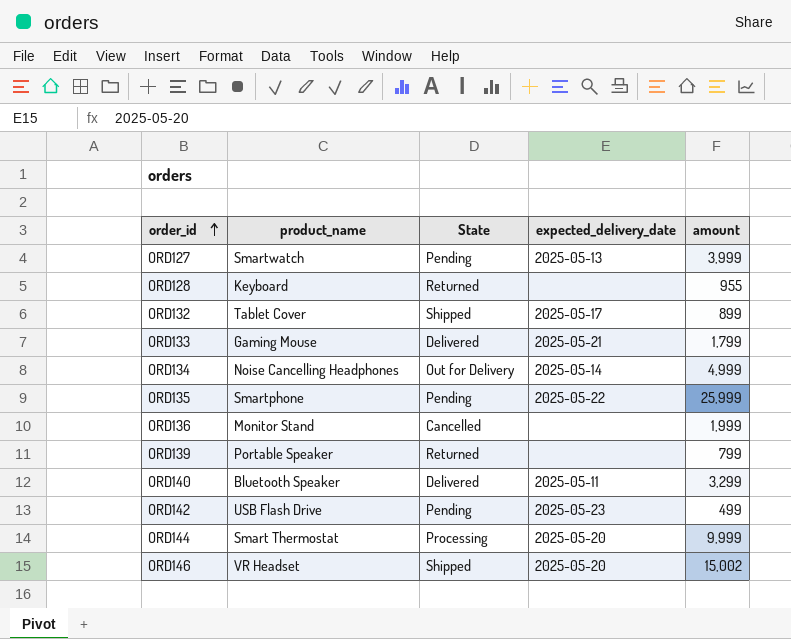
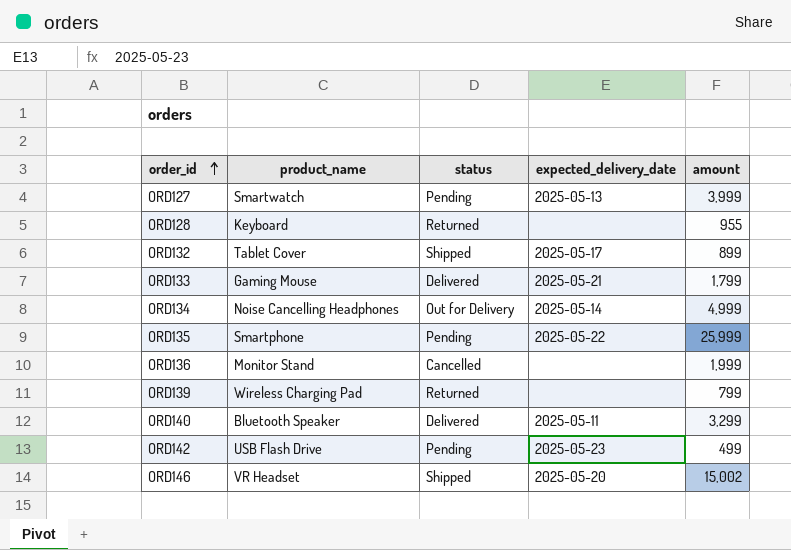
column name: State -> status
row ORD144: Smart Thermostat | Processing | 2025-05-20 | 9,999 -> none
ORD139 | product_name: Portable Speaker -> Wireless Charging Pad

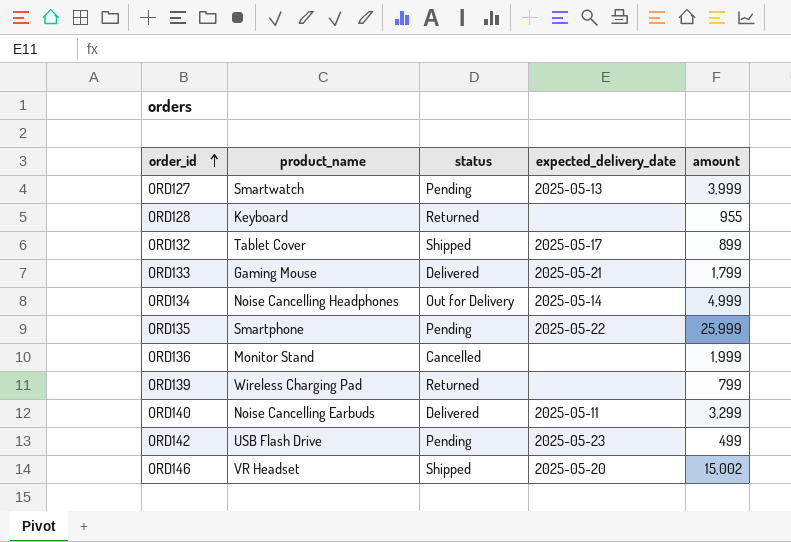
ORD140 | product_name: Bluetooth Speaker -> Noise Cancelling Earbuds

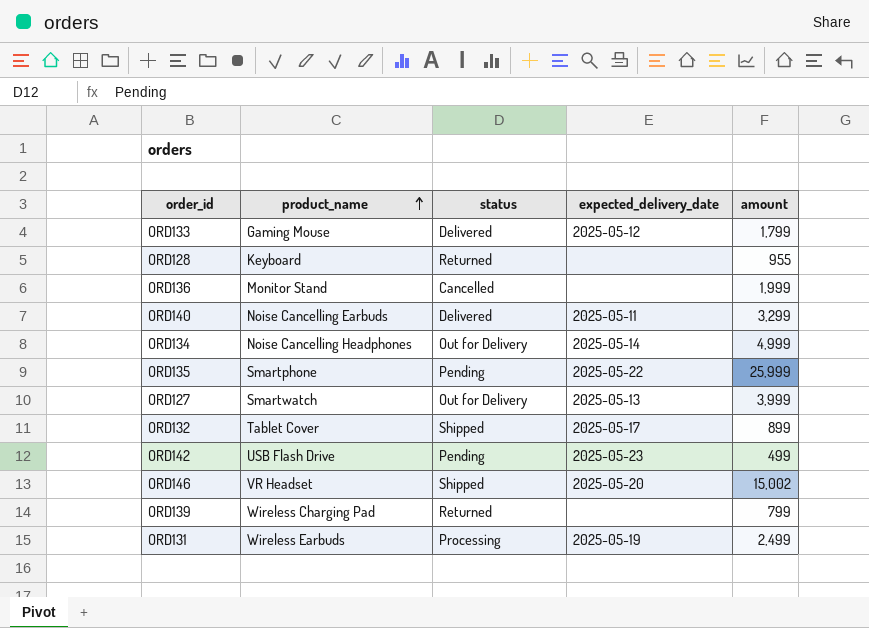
row order: order_id ascending -> product_name ascending
ORD133 | expected_delivery_date: 2025-05-21 -> 2025-05-12
ORD127 | status: Pending -> Out for Delivery
row ORD131: none -> Wireless Earbuds | Processing | 2025-05-19 | 2,499

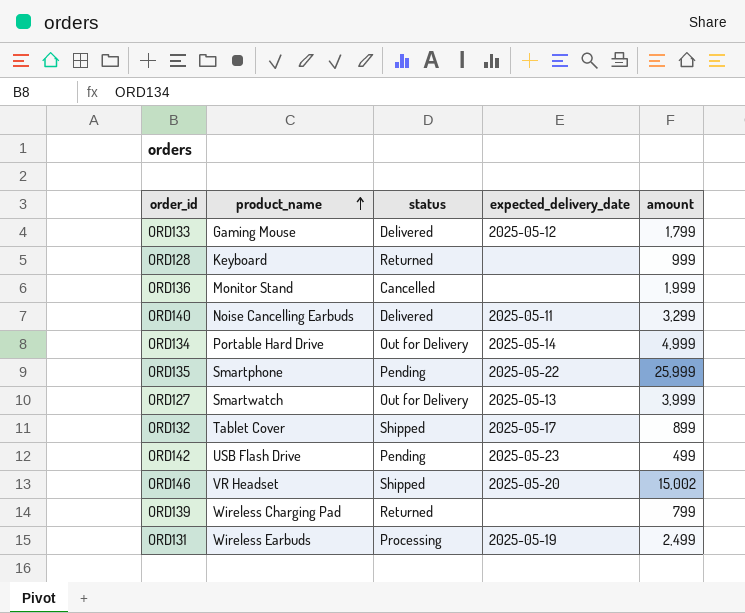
ORD128 | amount: 955 -> 999
ORD134 | product_name: Noise Cancelling Headphones -> Portable Hard Drive

